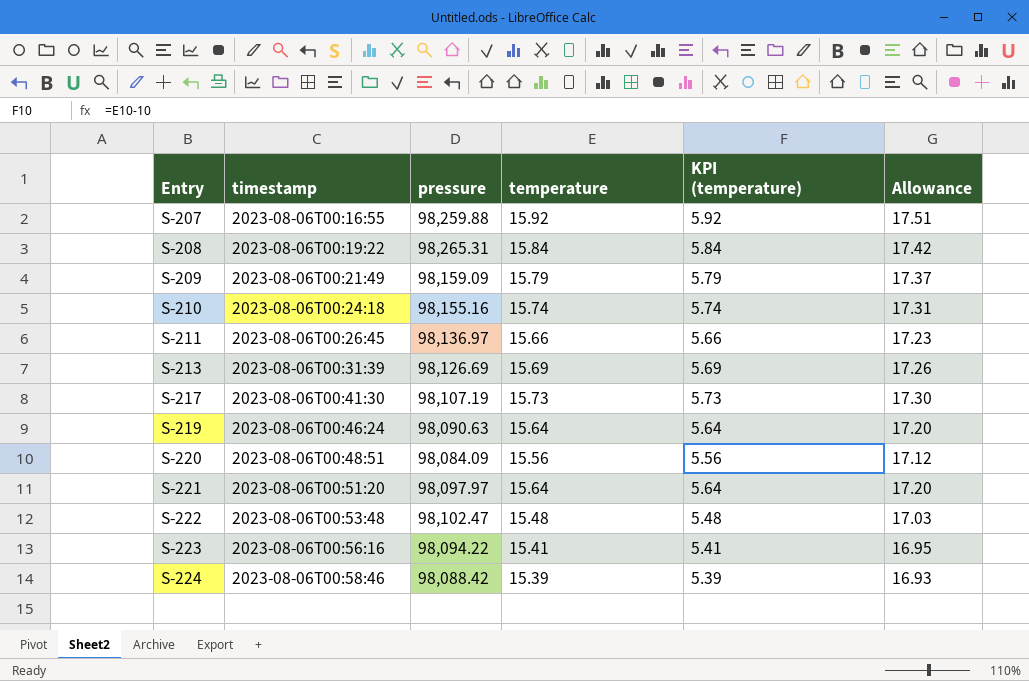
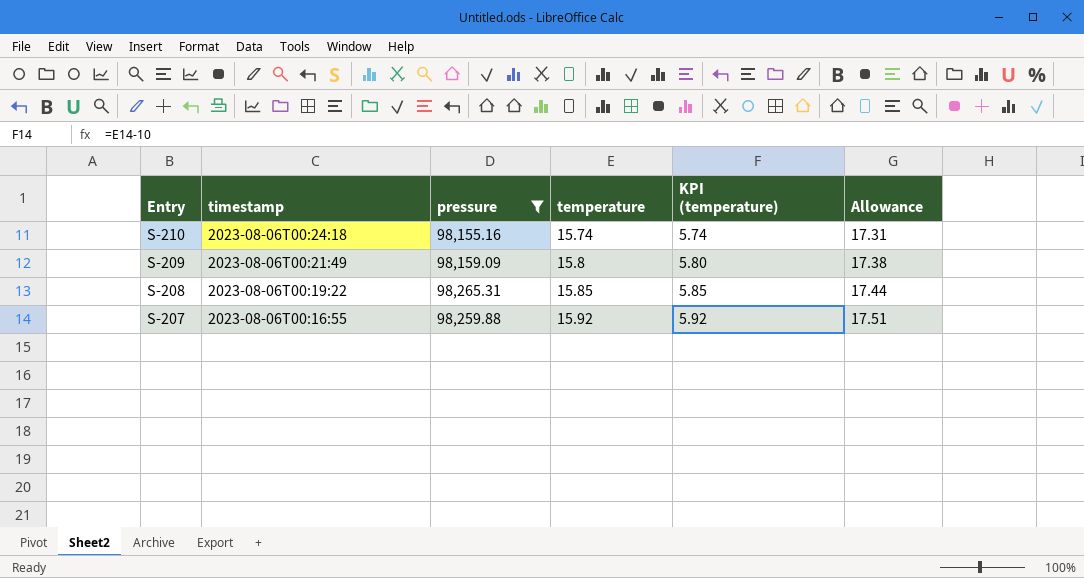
filter: none -> pressure >= 98,155.16
row order: Entry ascending -> Entry descending
S-209 | temperature: 15.79 -> 15.8
S-209 | KPI (temperature): 5.79 -> 5.80
S-209 | Allowance: 17.37 -> 17.38
S-208 | temperature: 15.84 -> 15.85
S-208 | KPI (temperature): 5.84 -> 5.85
S-208 | Allowance: 17.42 -> 17.44

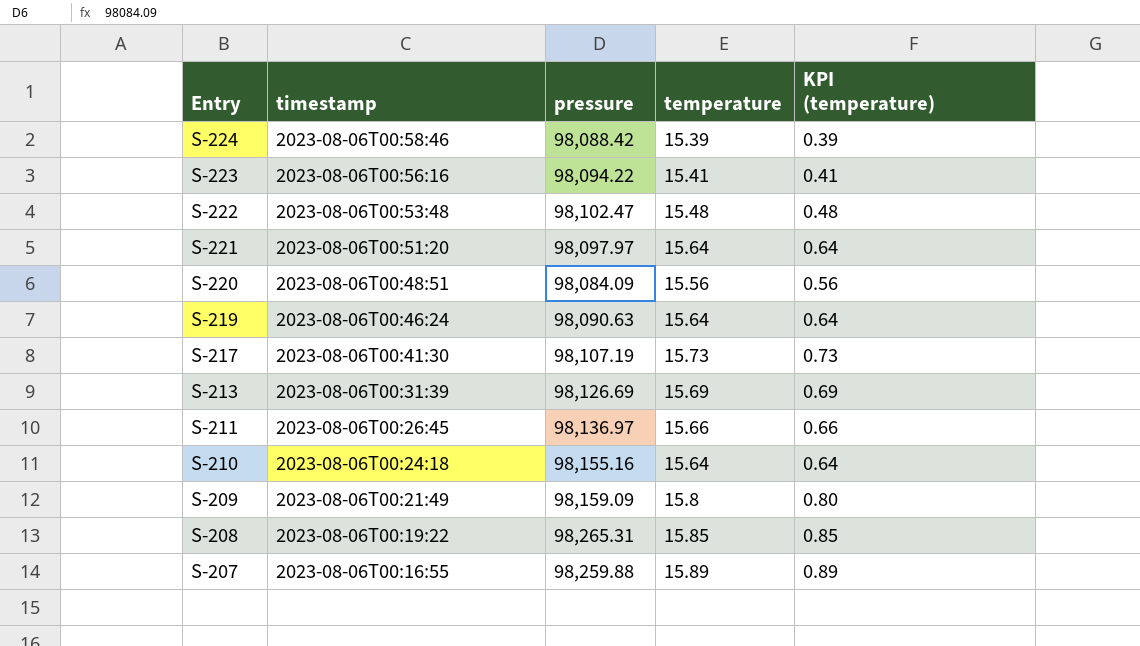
filter: pressure >= 98,155.16 -> none
column Allowance | formula: [temperature] * 1.1 -> none
column KPI (temperature) | formula: [temperature] - 10 -> [temperature] - 15
S-210 | temperature: 15.74 -> 15.64
S-207 | temperature: 15.92 -> 15.89

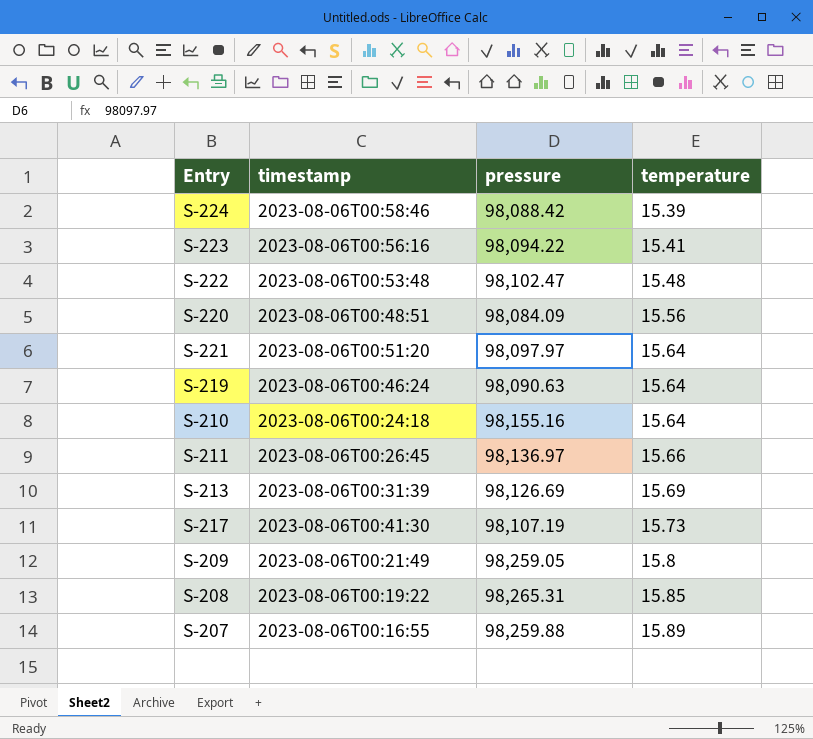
row order: Entry descending -> temperature ascending
column KPI (temperature) | formula: [temperature] - 15 -> none
S-209 | pressure: 98,159.09 -> 98,259.05

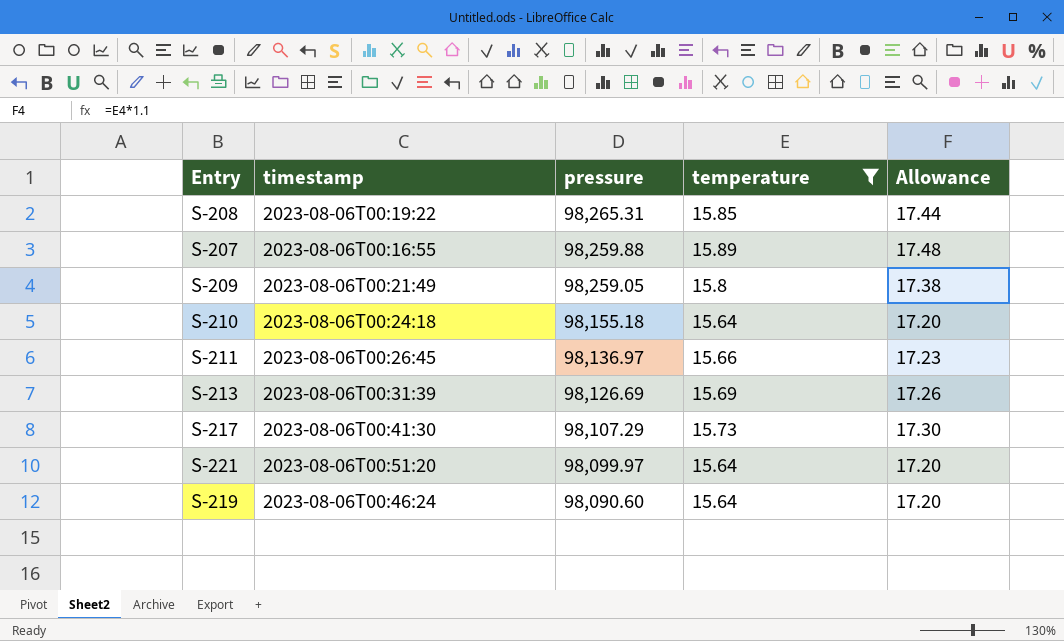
filter: none -> temperature >= 15.64
row order: temperature ascending -> pressure descending
column Allowance | formula: none -> [temperature] * 1.1
S-210 | pressure: 98,155.16 -> 98,155.18
S-217 | pressure: 98,107.19 -> 98,107.29
S-221 | pressure: 98,097.97 -> 98,099.97
S-219 | pressure: 98,090.63 -> 98,090.60

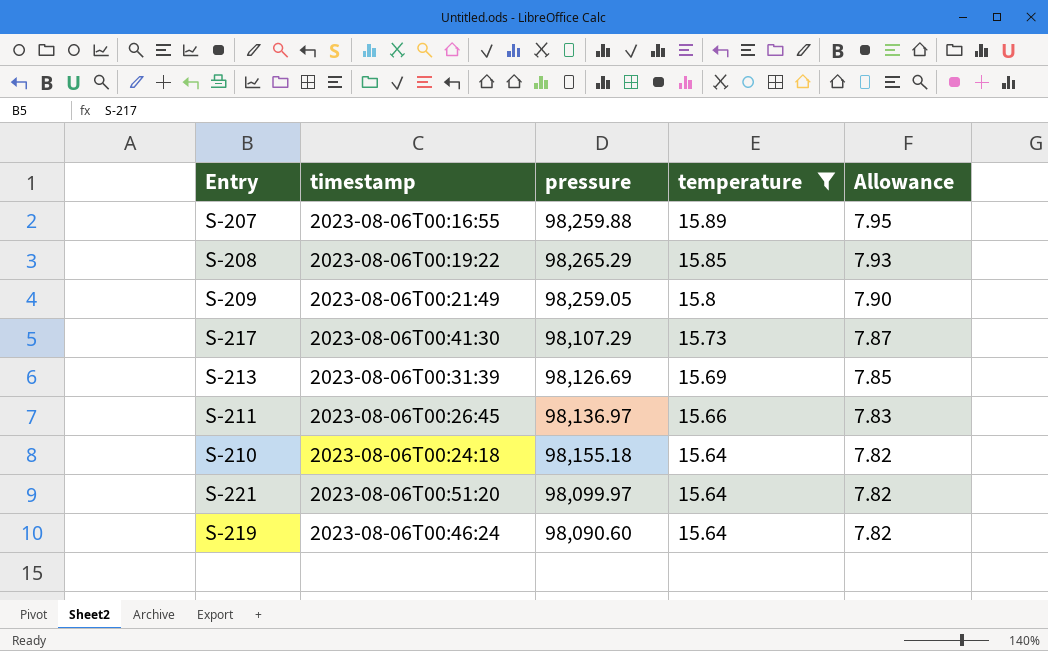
row order: pressure descending -> temperature descending
column Allowance | formula: [temperature] * 1.1 -> [temperature] * 0.5
S-208 | pressure: 98,265.31 -> 98,265.29

